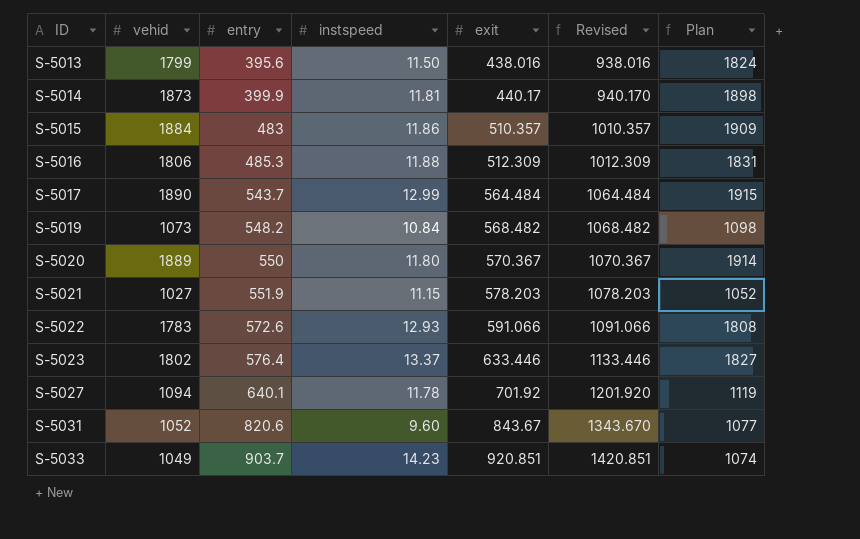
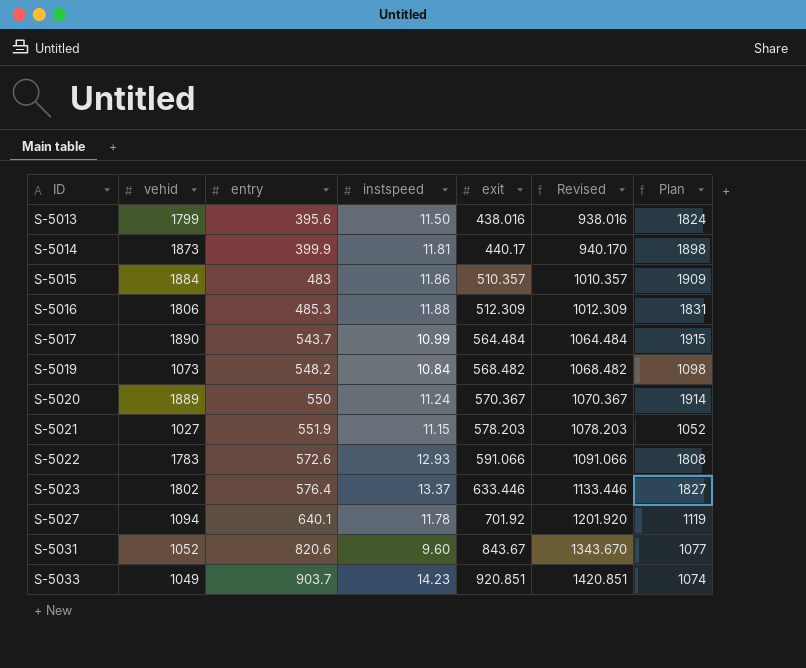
S-5017 | instspeed: 12.99 -> 10.99
S-5020 | instspeed: 11.80 -> 11.24

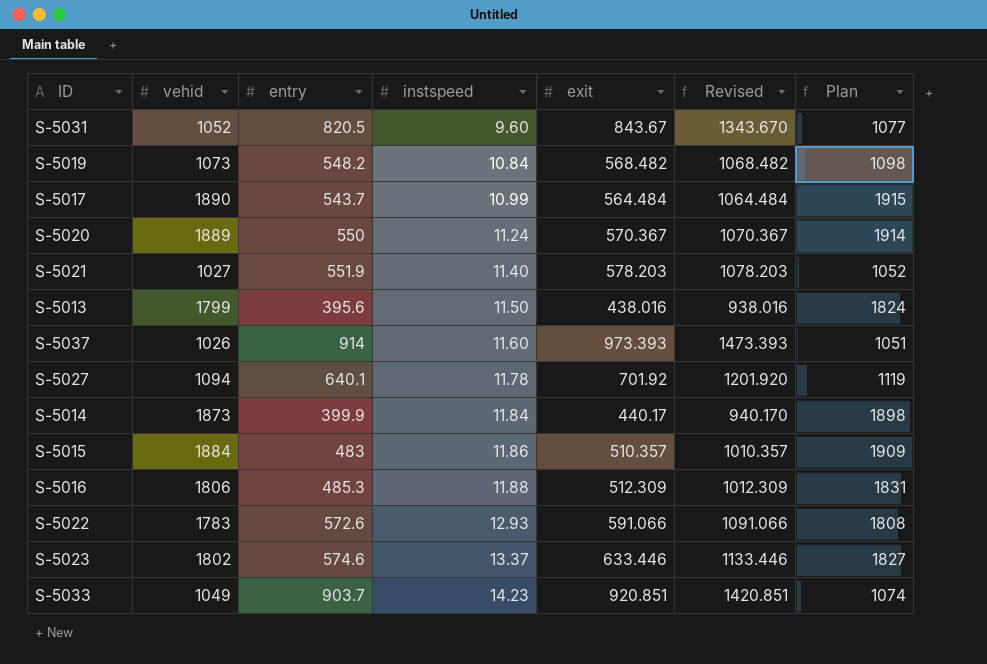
row order: ID ascending -> instspeed ascending
S-5031 | entry: 820.6 -> 820.5
S-5021 | instspeed: 11.15 -> 11.40
row S-5037: none -> 1026 | 914 | 11.60 | 973.393 | 1473.393 | 1051
S-5014 | instspeed: 11.81 -> 11.84
S-5023 | entry: 576.4 -> 574.6

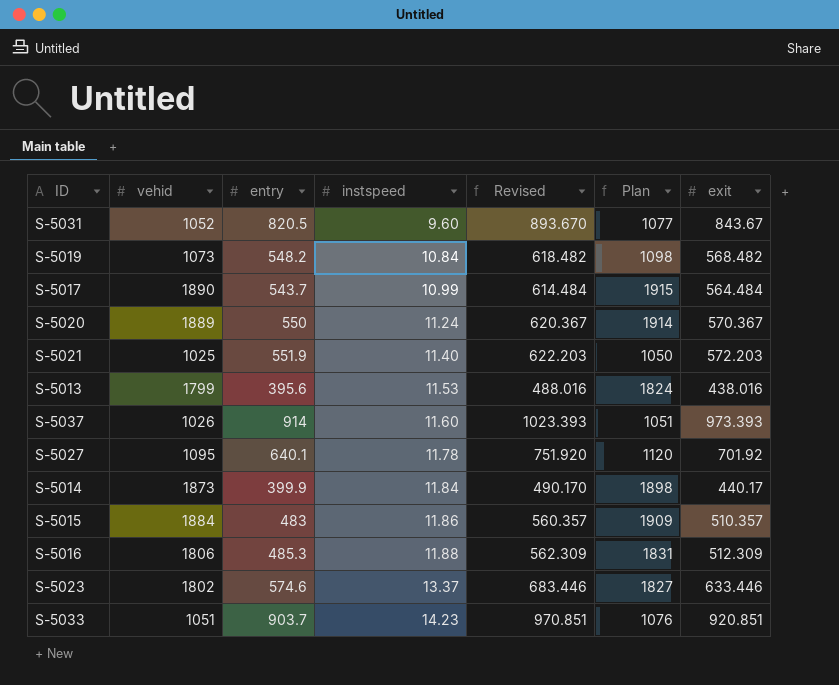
column Revised | formula: [exit] + 500 -> [exit] + 50
column exit | position: 5 -> 7
row S-5022: 1783 | 572.6 | 12.93 | 591.066 | 1091.066 | 1808 -> none
S-5021 | vehid: 1027 -> 1025
S-5021 | Plan: 1052 -> 1050
S-5021 | exit: 578.203 -> 572.203
S-5013 | instspeed: 11.50 -> 11.53
S-5027 | vehid: 1094 -> 1095
S-5027 | Plan: 1119 -> 1120
S-5033 | vehid: 1049 -> 1051
S-5033 | Plan: 1074 -> 1076

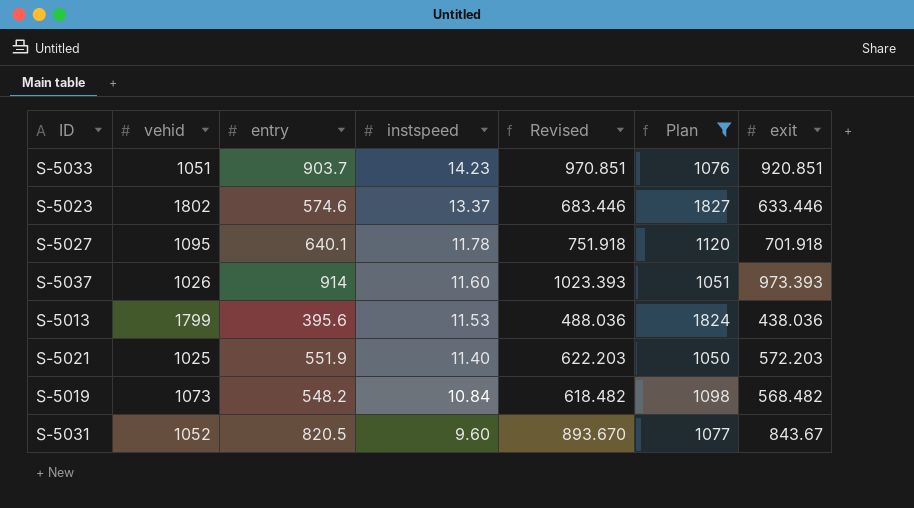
filter: none -> Plan <= 1827
row order: instspeed ascending -> instspeed descending
S-5027 | Revised: 751.920 -> 751.918
S-5027 | exit: 701.92 -> 701.918
S-5013 | Revised: 488.016 -> 488.036
S-5013 | exit: 438.016 -> 438.036

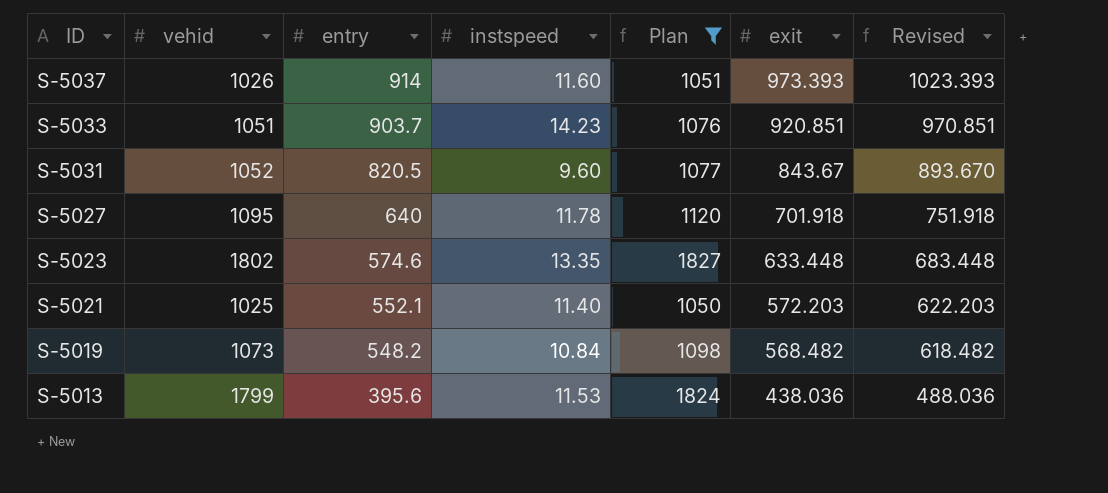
row order: instspeed descending -> ID descending
column Revised | position: 5 -> 7
S-5027 | entry: 640.1 -> 640
S-5023 | instspeed: 13.37 -> 13.35
S-5023 | exit: 633.446 -> 633.448
S-5023 | Revised: 683.446 -> 683.448
S-5021 | entry: 551.9 -> 552.1

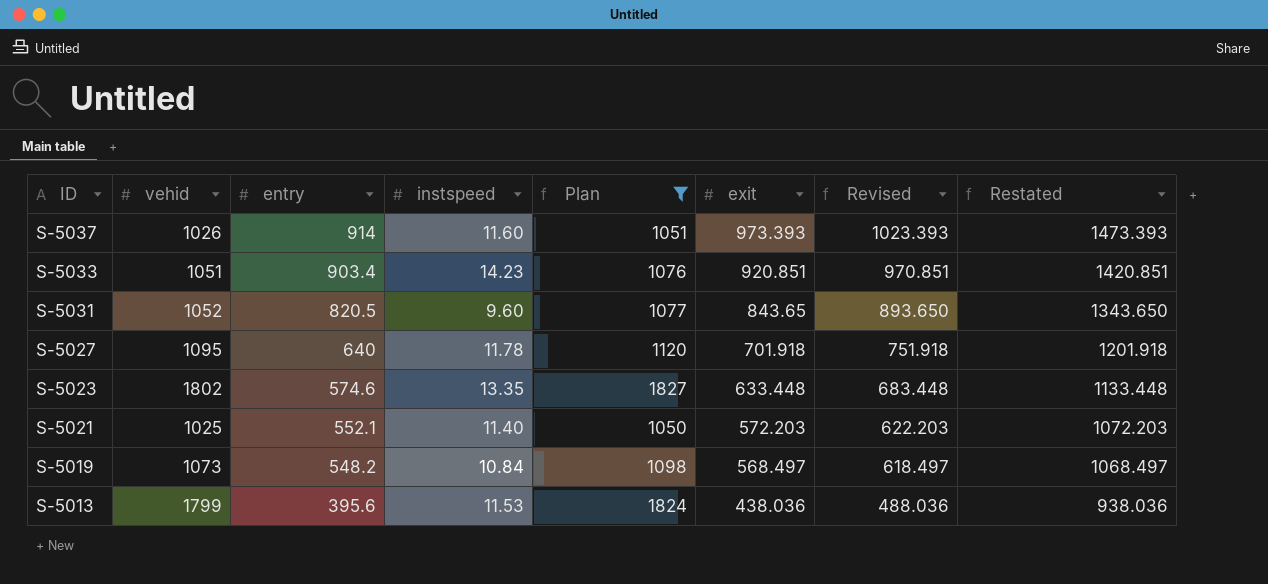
column Restated | formula: none -> [exit] + 500
S-5033 | entry: 903.7 -> 903.4
S-5031 | exit: 843.67 -> 843.65
S-5031 | Revised: 893.670 -> 893.650
S-5019 | exit: 568.482 -> 568.497
S-5019 | Revised: 618.482 -> 618.497

